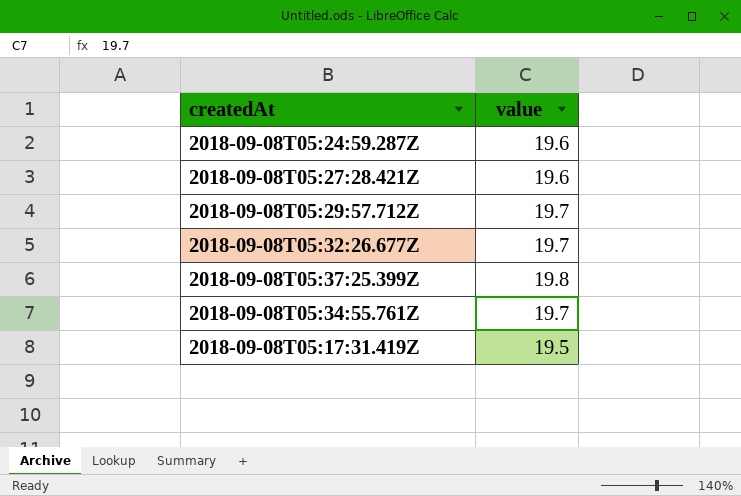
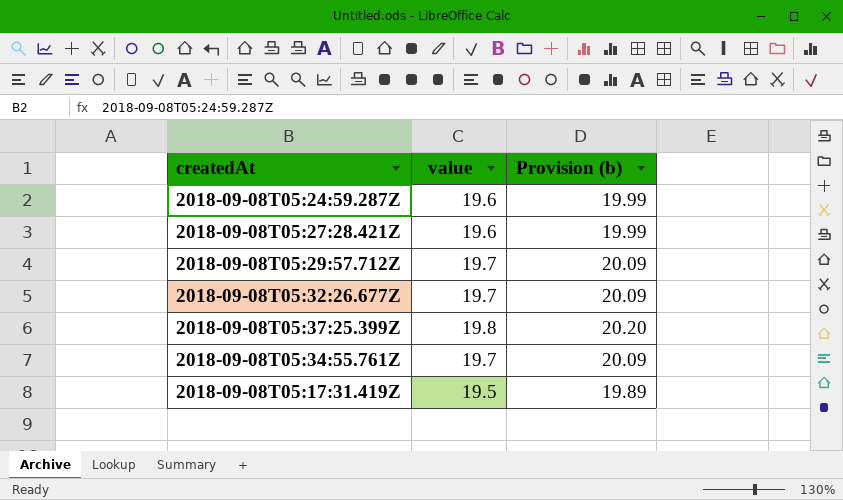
column Provision (b) | formula: none -> [value] * 1.02

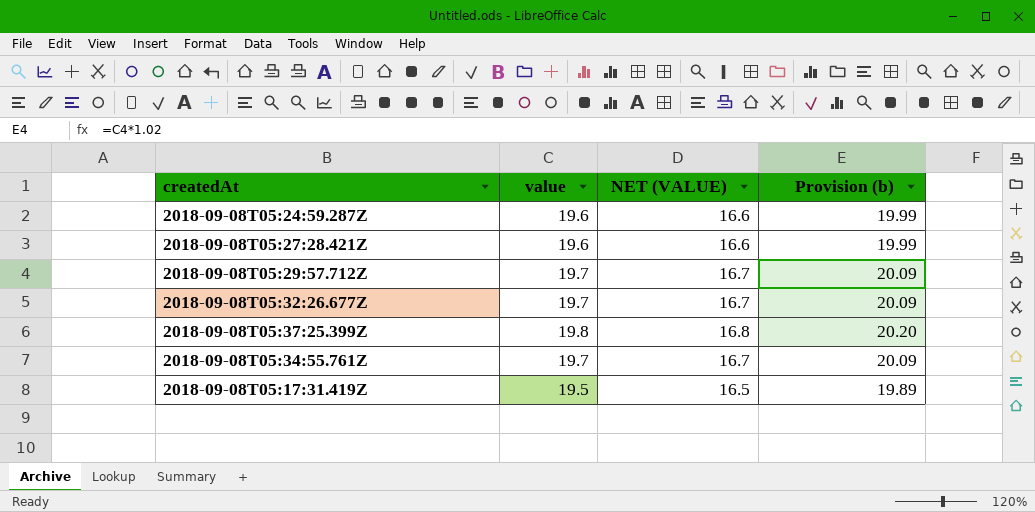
column NET (VALUE) | formula: none -> [value] - 3

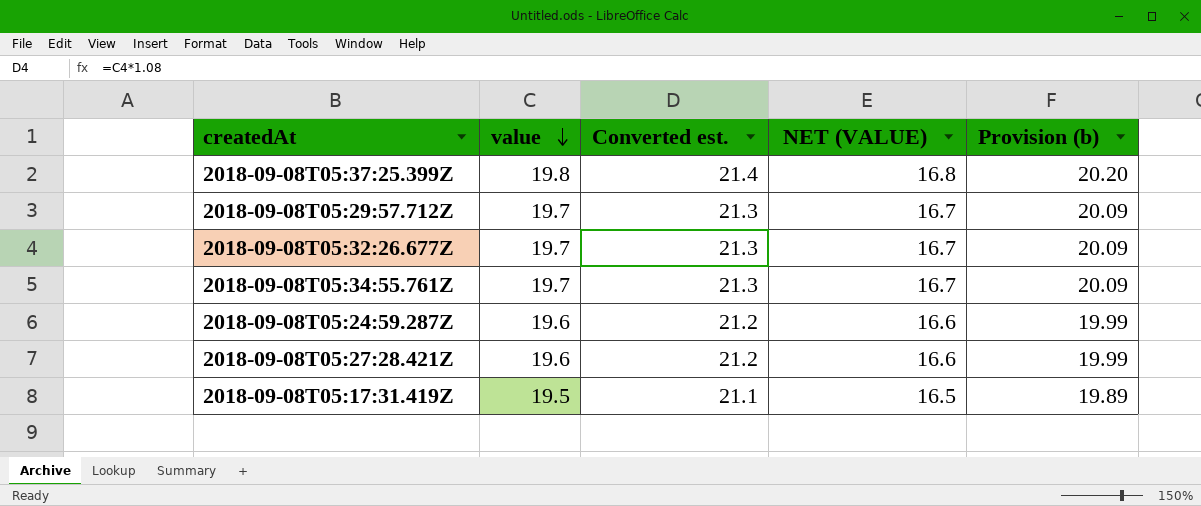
row order: none -> value descending
column Converted est. | formula: none -> [value] * 1.08

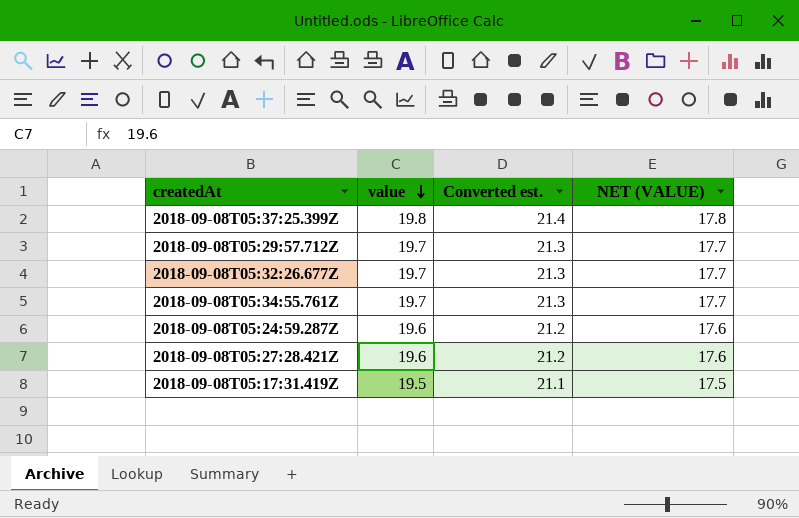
column Provision (b) | formula: [value] * 1.02 -> none
column NET (VALUE) | formula: [value] - 3 -> [value] - 2

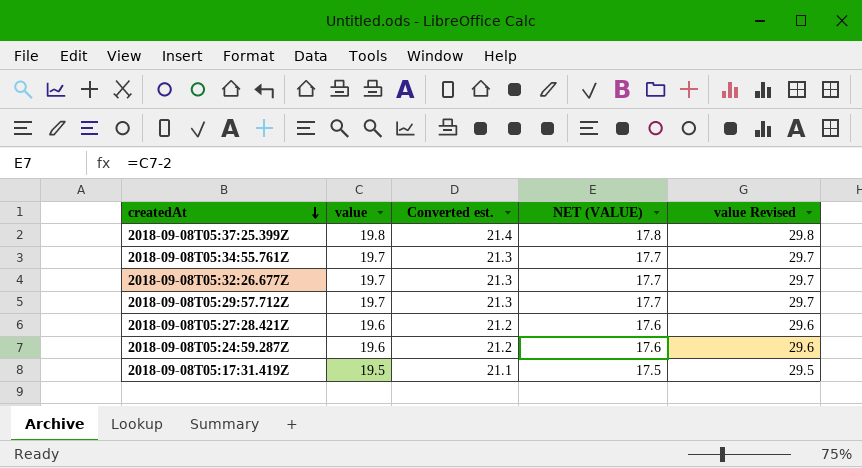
row order: value descending -> createdAt descending
column value Revised | formula: none -> [value] + 10

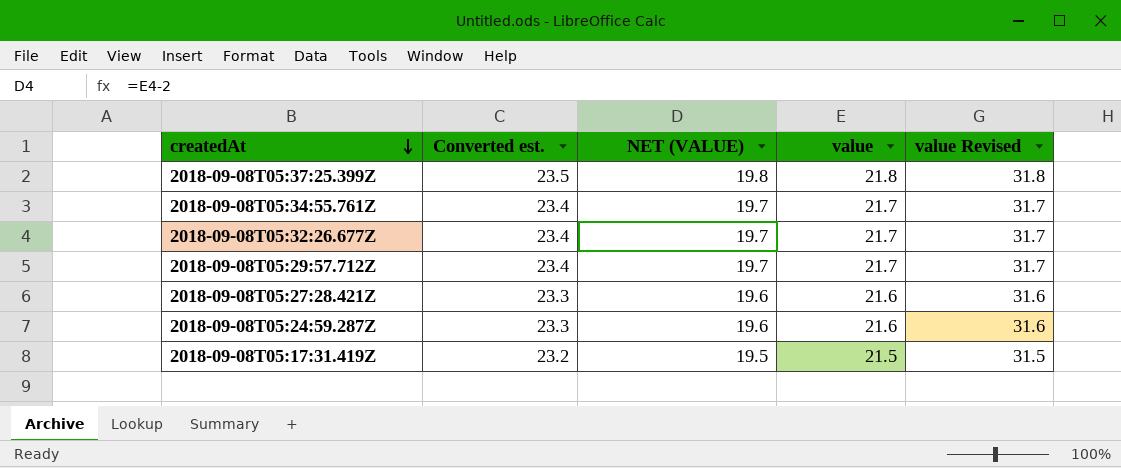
column value | position: 2 -> 4
2018-09-08T05:37:25.399Z | Converted est.: 21.4 -> 23.5
2018-09-08T05:37:25.399Z | NET (VALUE): 17.8 -> 19.8
2018-09-08T05:37:25.399Z | value: 19.8 -> 21.8
2018-09-08T05:37:25.399Z | value Revised: 29.8 -> 31.8
2018-09-08T05:34:55.761Z | Converted est.: 21.3 -> 23.4
2018-09-08T05:34:55.761Z | NET (VALUE): 17.7 -> 19.7
2018-09-08T05:34:55.761Z | value: 19.7 -> 21.7
2018-09-08T05:34:55.761Z | value Revised: 29.7 -> 31.7
2018-09-08T05:32:26.677Z | Converted est.: 21.3 -> 23.4
2018-09-08T05:32:26.677Z | NET (VALUE): 17.7 -> 19.7
2018-09-08T05:32:26.677Z | value: 19.7 -> 21.7
2018-09-08T05:32:26.677Z | value Revised: 29.7 -> 31.7
2018-09-08T05:29:57.712Z | Converted est.: 21.3 -> 23.4
2018-09-08T05:29:57.712Z | NET (VALUE): 17.7 -> 19.7
2018-09-08T05:29:57.712Z | value: 19.7 -> 21.7
2018-09-08T05:29:57.712Z | value Revised: 29.7 -> 31.7
2018-09-08T05:27:28.421Z | Converted est.: 21.2 -> 23.3
2018-09-08T05:27:28.421Z | NET (VALUE): 17.6 -> 19.6
2018-09-08T05:27:28.421Z | value: 19.6 -> 21.6
2018-09-08T05:27:28.421Z | value Revised: 29.6 -> 31.6
2018-09-08T05:24:59.287Z | Converted est.: 21.2 -> 23.3
2018-09-08T05:24:59.287Z | NET (VALUE): 17.6 -> 19.6
2018-09-08T05:24:59.287Z | value: 19.6 -> 21.6
2018-09-08T05:24:59.287Z | value Revised: 29.6 -> 31.6
2018-09-08T05:17:31.419Z | Converted est.: 21.1 -> 23.2
2018-09-08T05:17:31.419Z | NET (VALUE): 17.5 -> 19.5
2018-09-08T05:17:31.419Z | value: 19.5 -> 21.5
2018-09-08T05:17:31.419Z | value Revised: 29.5 -> 31.5

